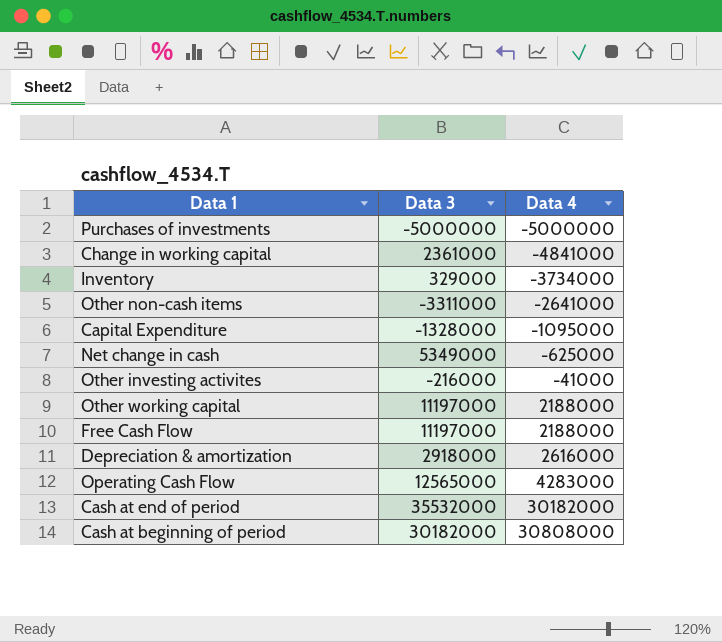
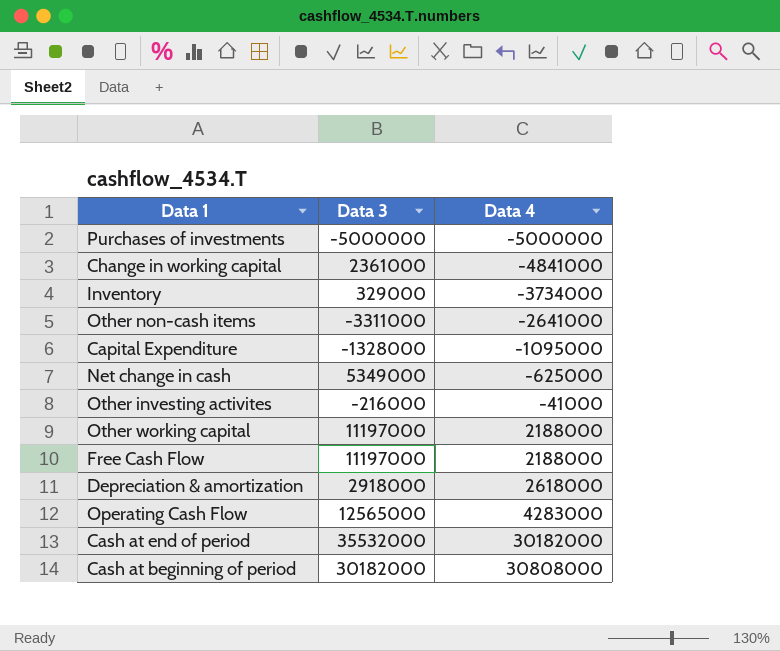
Depreciation & amortization | Data 4: 2616000 -> 2618000

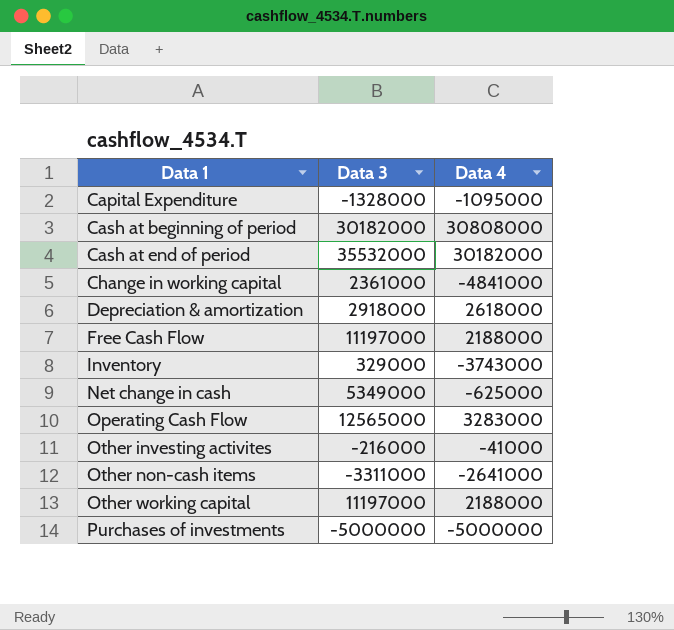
row order: Data 4 ascending -> Data 1 ascending
Inventory | Data 4: -3734000 -> -3743000
Operating Cash Flow | Data 4: 4283000 -> 3283000

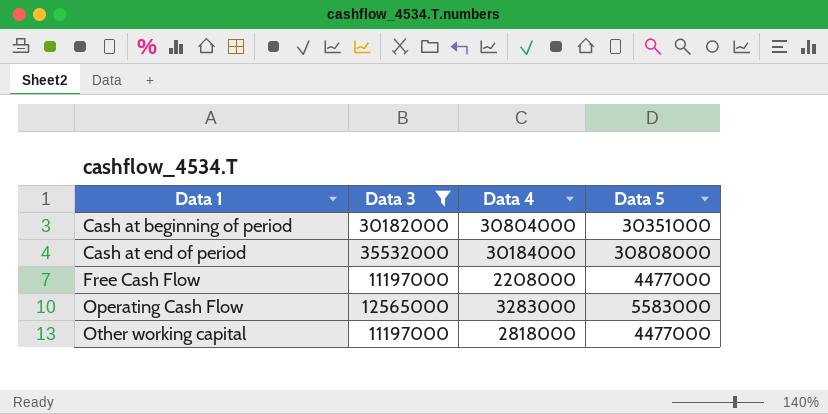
filter: none -> Data 3 >= 11197000
column Data 5 | position: none -> 4
Cash at beginning of period | Data 4: 30808000 -> 30804000
Cash at end of period | Data 4: 30182000 -> 30184000
Free Cash Flow | Data 4: 2188000 -> 2208000
Other working capital | Data 4: 2188000 -> 2818000

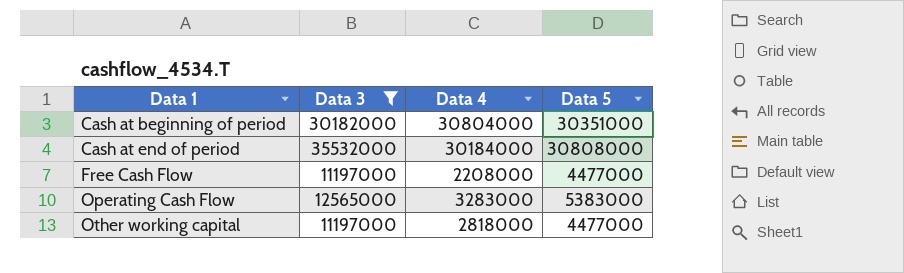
Operating Cash Flow | Data 5: 5583000 -> 5383000

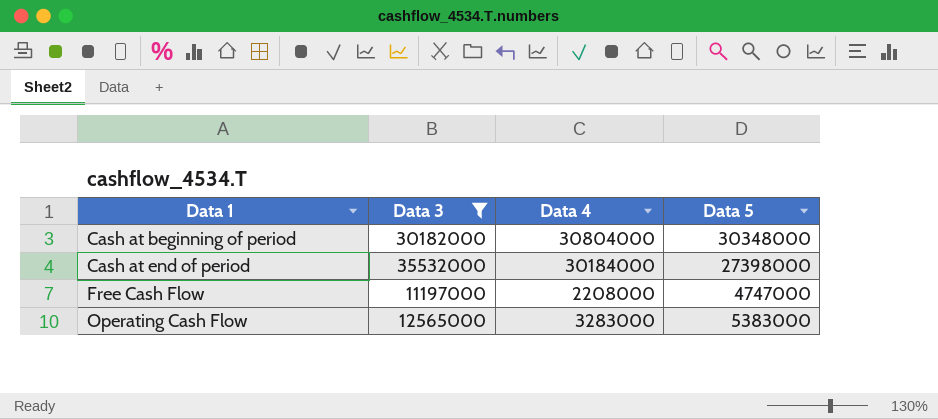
row Other working capital: 11197000 | 2818000 | 4477000 -> none
Cash at beginning of period | Data 5: 30351000 -> 30348000
Cash at end of period | Data 5: 30808000 -> 27398000
Free Cash Flow | Data 5: 4477000 -> 4747000

